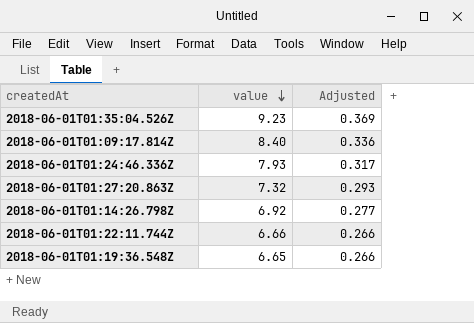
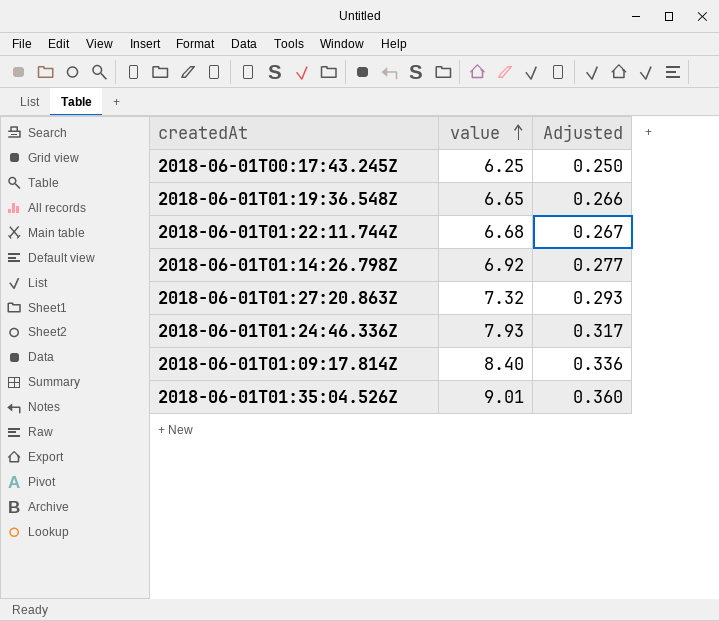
row order: value descending -> value ascending
row 2018-06-01T00:17:43.245Z: none -> 6.25 | 0.250
2018-06-01T01:22:11.744Z | value: 6.66 -> 6.68
2018-06-01T01:22:11.744Z | Adjusted: 0.266 -> 0.267
2018-06-01T01:35:04.526Z | value: 9.23 -> 9.01
2018-06-01T01:35:04.526Z | Adjusted: 0.369 -> 0.360

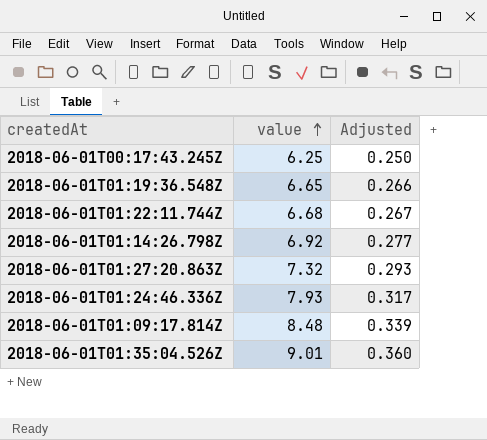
2018-06-01T01:09:17.814Z | value: 8.40 -> 8.48
2018-06-01T01:09:17.814Z | Adjusted: 0.336 -> 0.339

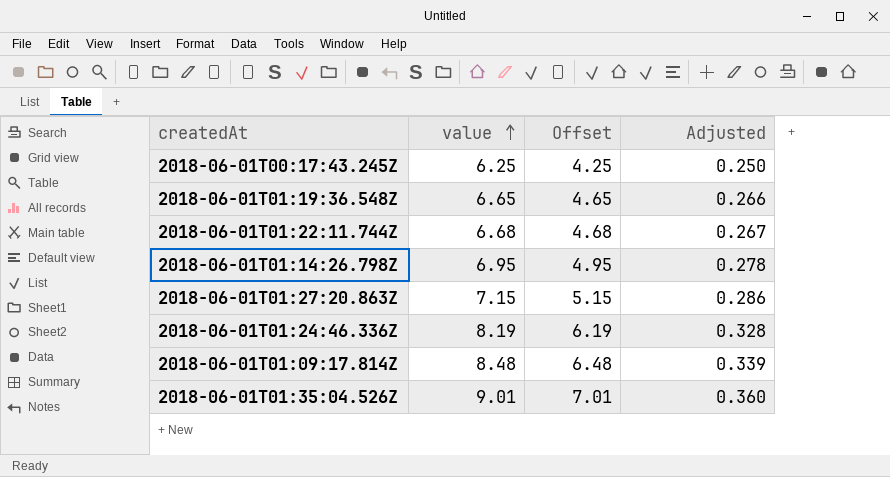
column Offset | formula: none -> [value] - 2
2018-06-01T01:14:26.798Z | value: 6.92 -> 6.95
2018-06-01T01:14:26.798Z | Adjusted: 0.277 -> 0.278
2018-06-01T01:27:20.863Z | value: 7.32 -> 7.15
2018-06-01T01:27:20.863Z | Adjusted: 0.293 -> 0.286
2018-06-01T01:24:46.336Z | value: 7.93 -> 8.19
2018-06-01T01:24:46.336Z | Adjusted: 0.317 -> 0.328

